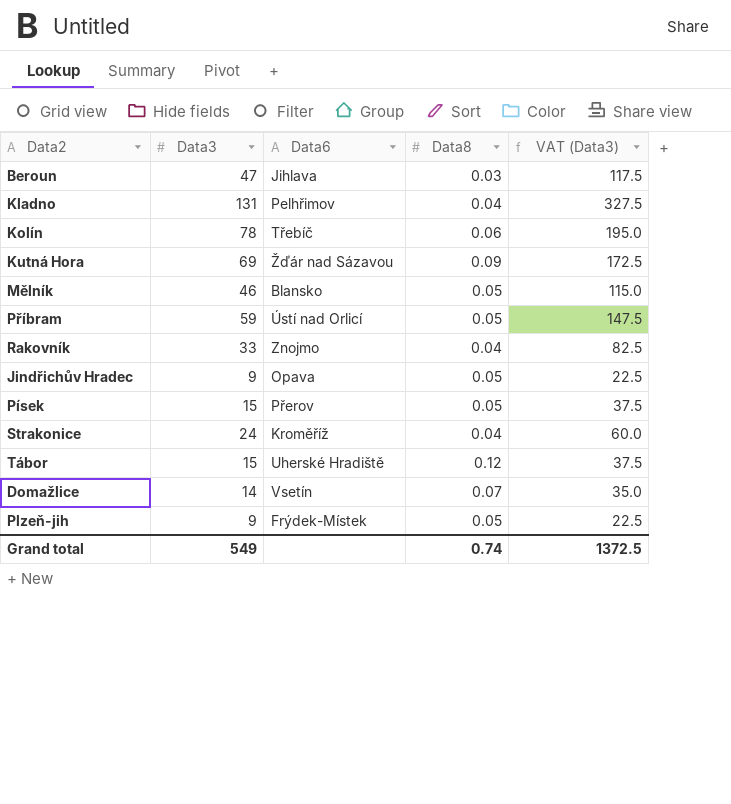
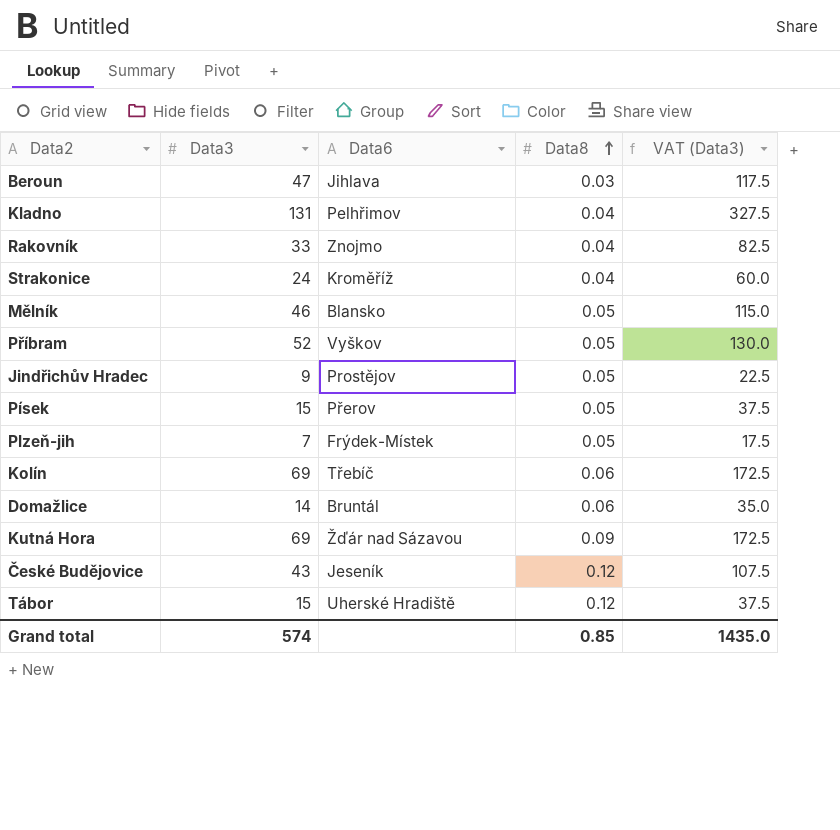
row order: none -> Data8 ascending
Příbram | Data3: 59 -> 52
Příbram | Data6: Ústí nad Orlicí -> Vyškov
Příbram | VAT (Data3): 147.5 -> 130.0
Jindřichův Hradec | Data6: Opava -> Prostějov
Plzeň-jih | Data3: 9 -> 7
Plzeň-jih | VAT (Data3): 22.5 -> 17.5
Kolín | Data3: 78 -> 69
Kolín | VAT (Data3): 195.0 -> 172.5
Domažlice | Data6: Vsetín -> Bruntál
Domažlice | Data8: 0.07 -> 0.06
row České Budějovice: none -> 43 | Jeseník | 0.12 | 107.5
Grand total | Data3: 549 -> 574
Grand total | Data8: 0.74 -> 0.85
Grand total | VAT (Data3): 1372.5 -> 1435.0

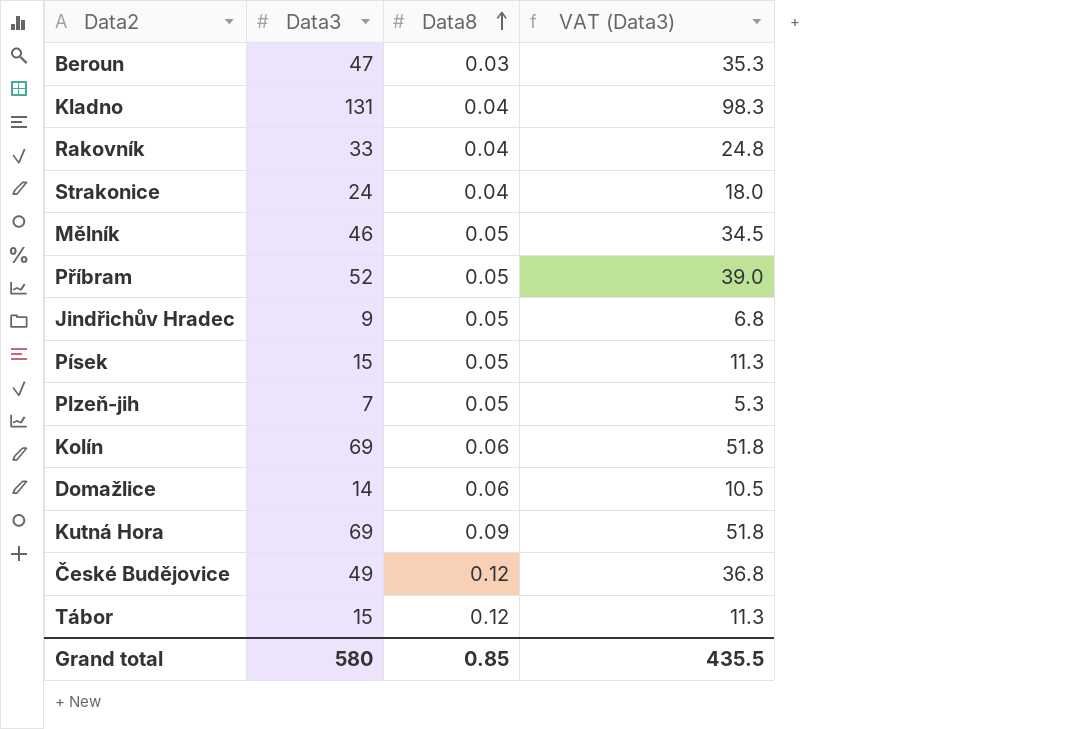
column Data6 | position: 3 -> none
column VAT (Data3) | formula: [Data3] * 2.5 -> [Data3] * 0.75
České Budějovice | Data3: 43 -> 49
Grand total | Data3: 574 -> 580
Grand total | VAT (Data3): 1435.0 -> 435.5

